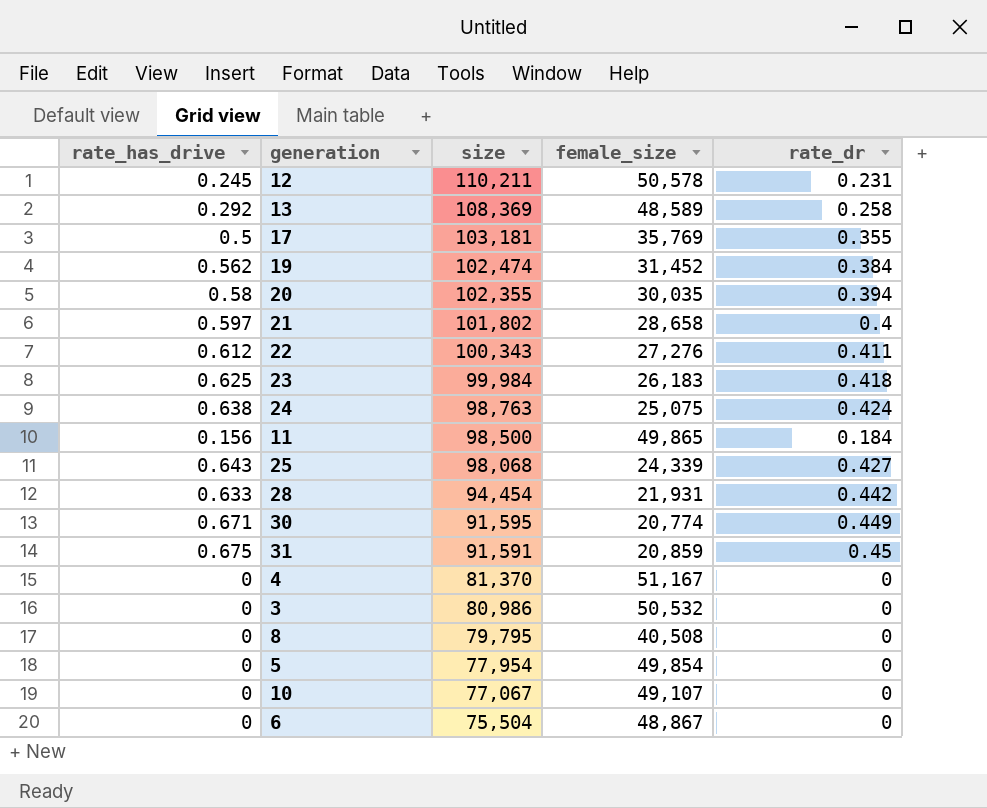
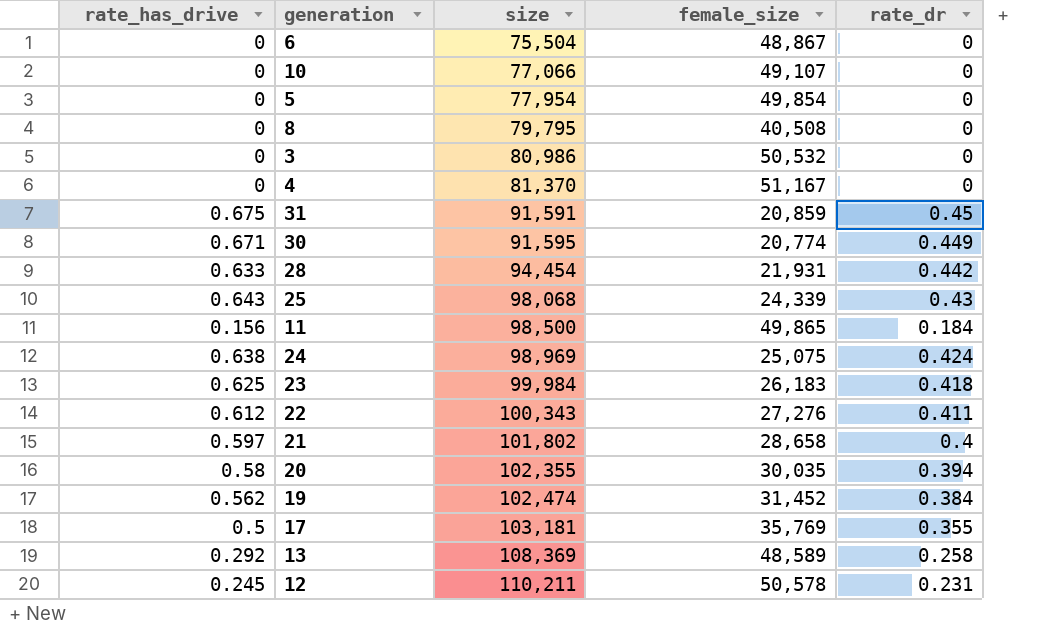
row order: size descending -> size ascending
10 | size: 77,067 -> 77,066
25 | rate_dr: 0.427 -> 0.43
24 | size: 98,763 -> 98,969

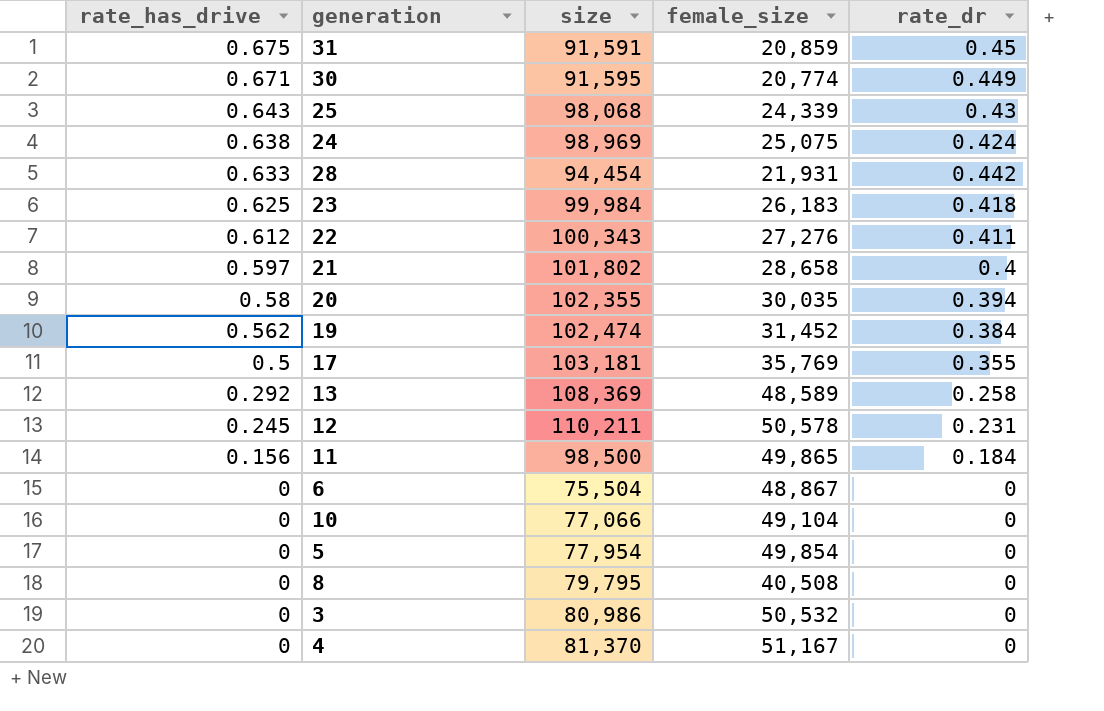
row order: size ascending -> rate_has_drive descending
10 | female_size: 49,107 -> 49,104

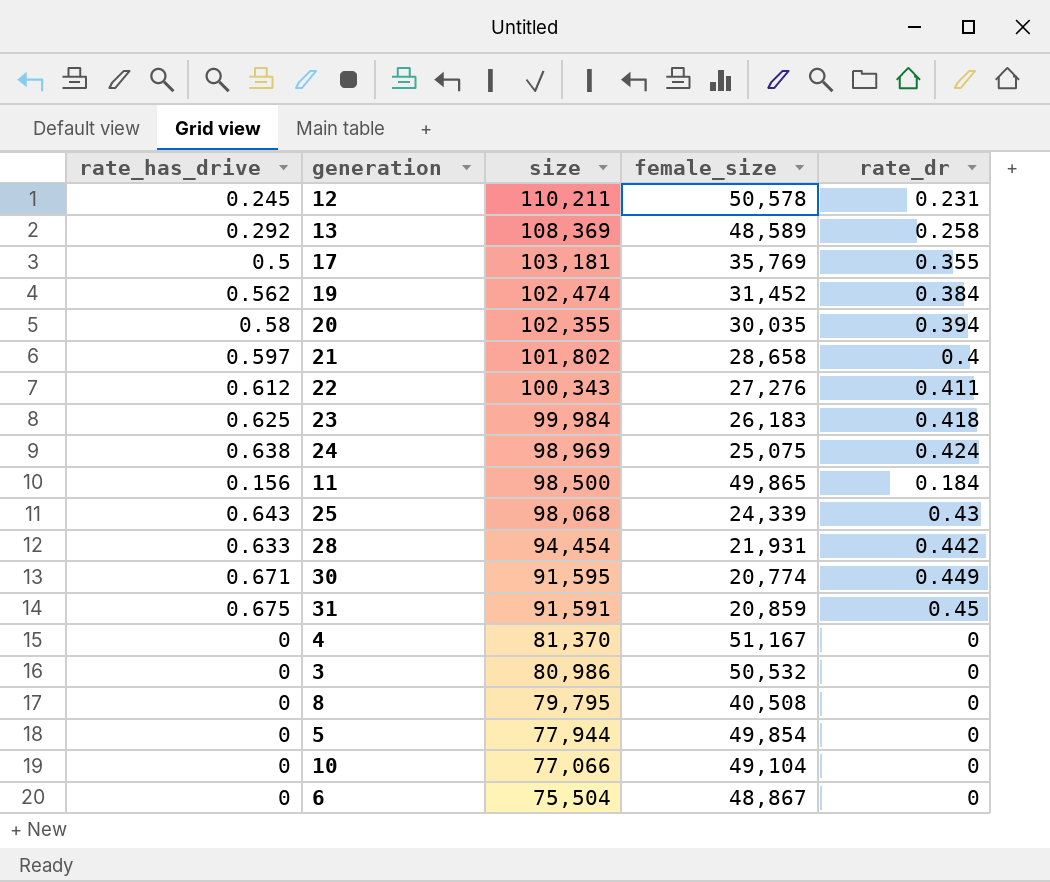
row order: rate_has_drive descending -> size descending
5 | size: 77,954 -> 77,944

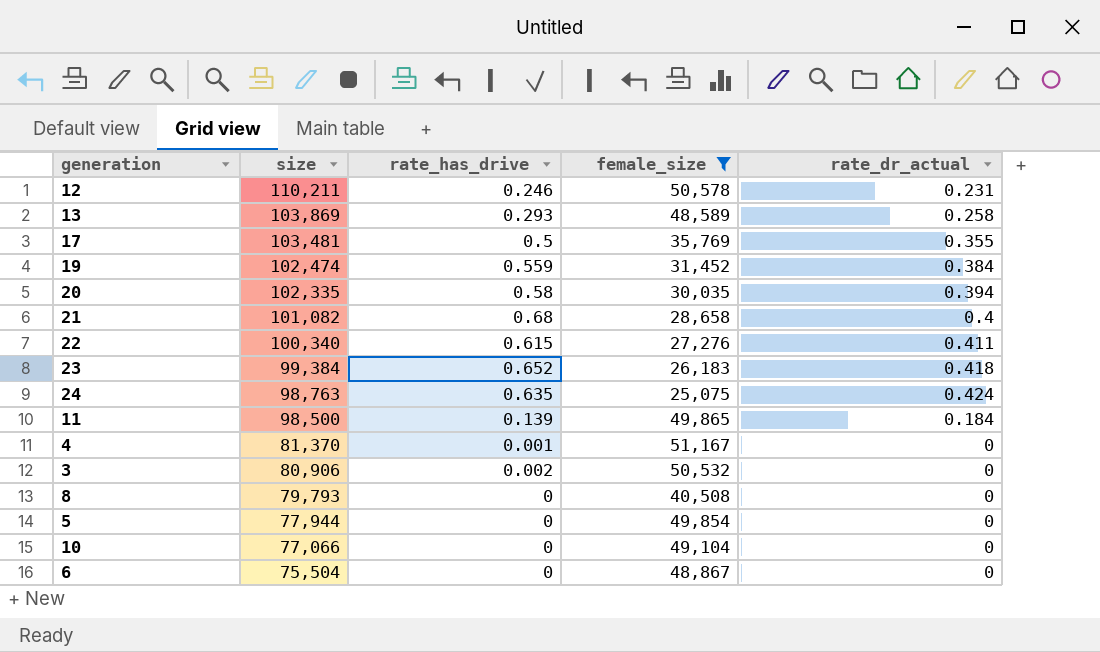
filter: none -> female_size >= 25,075
column rate_has_drive | position: 1 -> 3
column name: rate_dr -> rate_dr_actual
12 | rate_has_drive: 0.245 -> 0.246
13 | size: 108,369 -> 103,869
13 | rate_has_drive: 0.292 -> 0.293
17 | size: 103,181 -> 103,481
19 | rate_has_drive: 0.562 -> 0.559
20 | size: 102,355 -> 102,335
21 | size: 101,802 -> 101,082
21 | rate_has_drive: 0.597 -> 0.68
22 | size: 100,343 -> 100,340
22 | rate_has_drive: 0.612 -> 0.615
23 | size: 99,984 -> 99,384
23 | rate_has_drive: 0.625 -> 0.652
24 | size: 98,969 -> 98,763
24 | rate_has_drive: 0.638 -> 0.635
11 | rate_has_drive: 0.156 -> 0.139
4 | rate_has_drive: 0 -> 0.001
3 | size: 80,986 -> 80,906
3 | rate_has_drive: 0 -> 0.002
8 | size: 79,795 -> 79,793

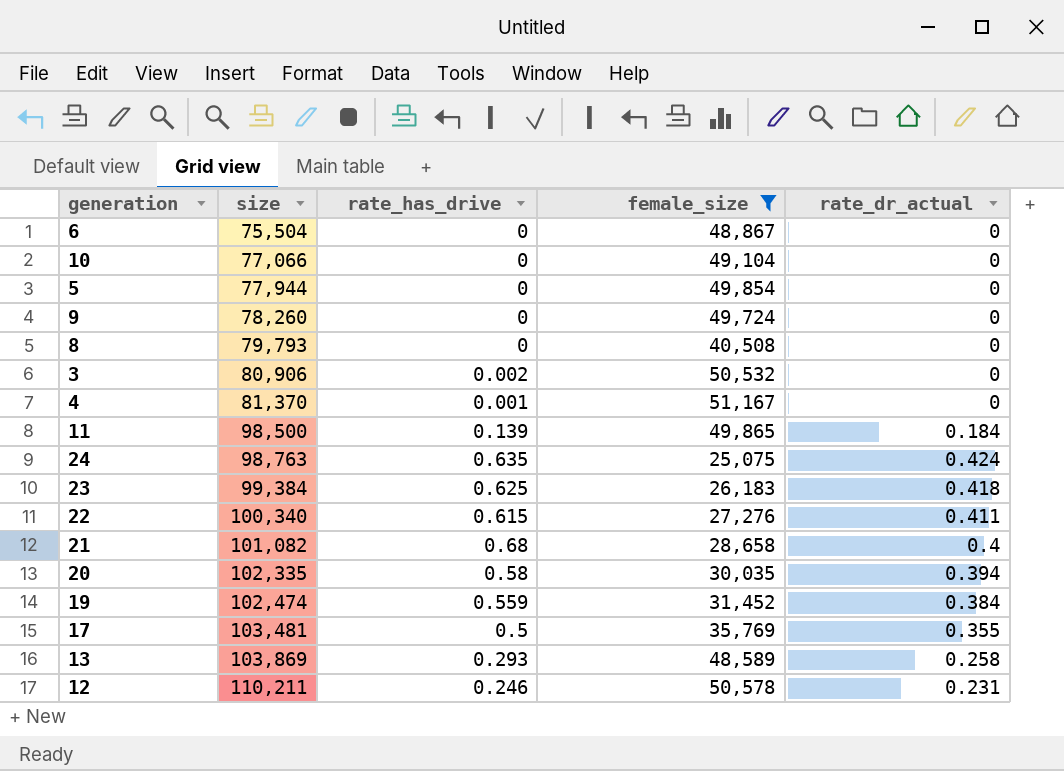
row order: size descending -> size ascending
row 9: none -> 78,260 | 0 | 49,724 | 0
23 | rate_has_drive: 0.652 -> 0.625

